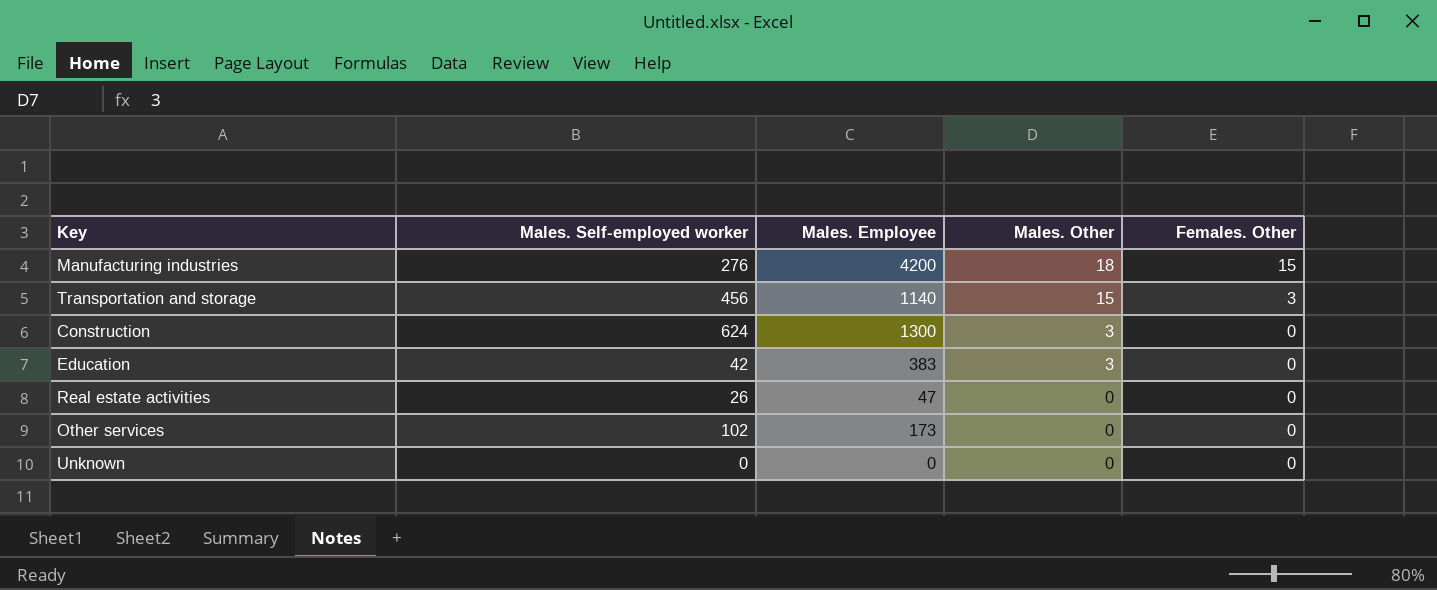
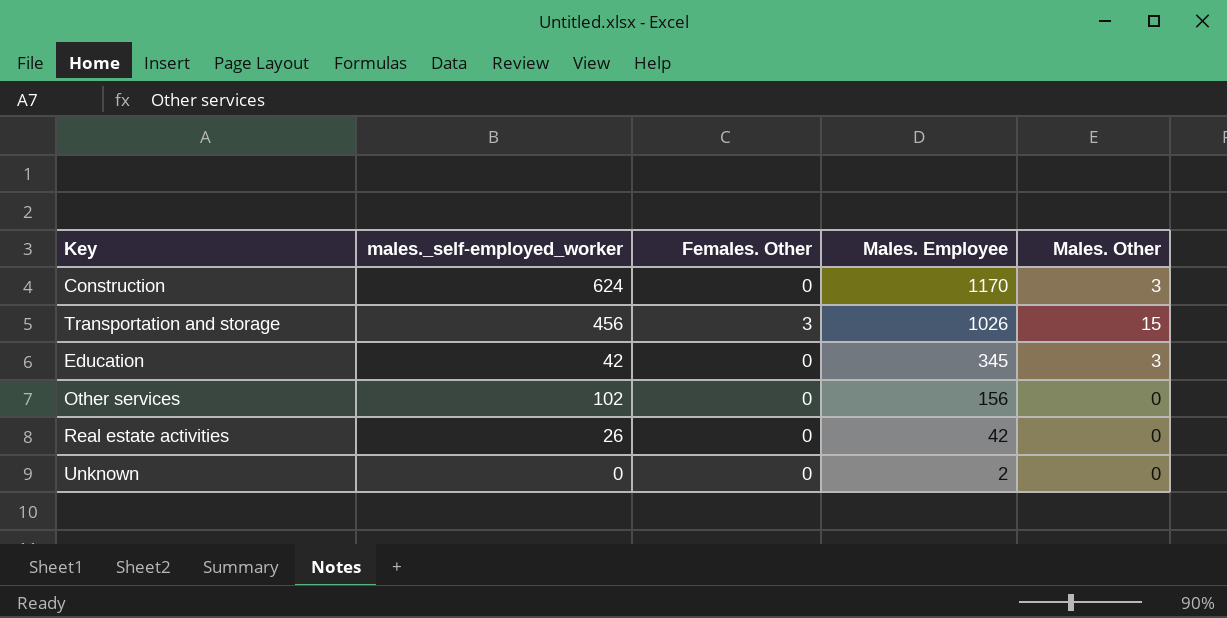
row order: Males. Other descending -> Males. Employee descending
column name: Males. Self-employed worker -> males._self-employed_worker
column Females. Other | position: 5 -> 3
row Manufacturing industries: 276 | 4200 | 18 | 15 -> none
Construction | Males. Employee: 1300 -> 1170
Transportation and storage | Males. Employee: 1140 -> 1026
Education | Males. Employee: 383 -> 345
Other services | Males. Employee: 173 -> 156
Real estate activities | Males. Employee: 47 -> 42
Unknown | Males. Employee: 0 -> 2

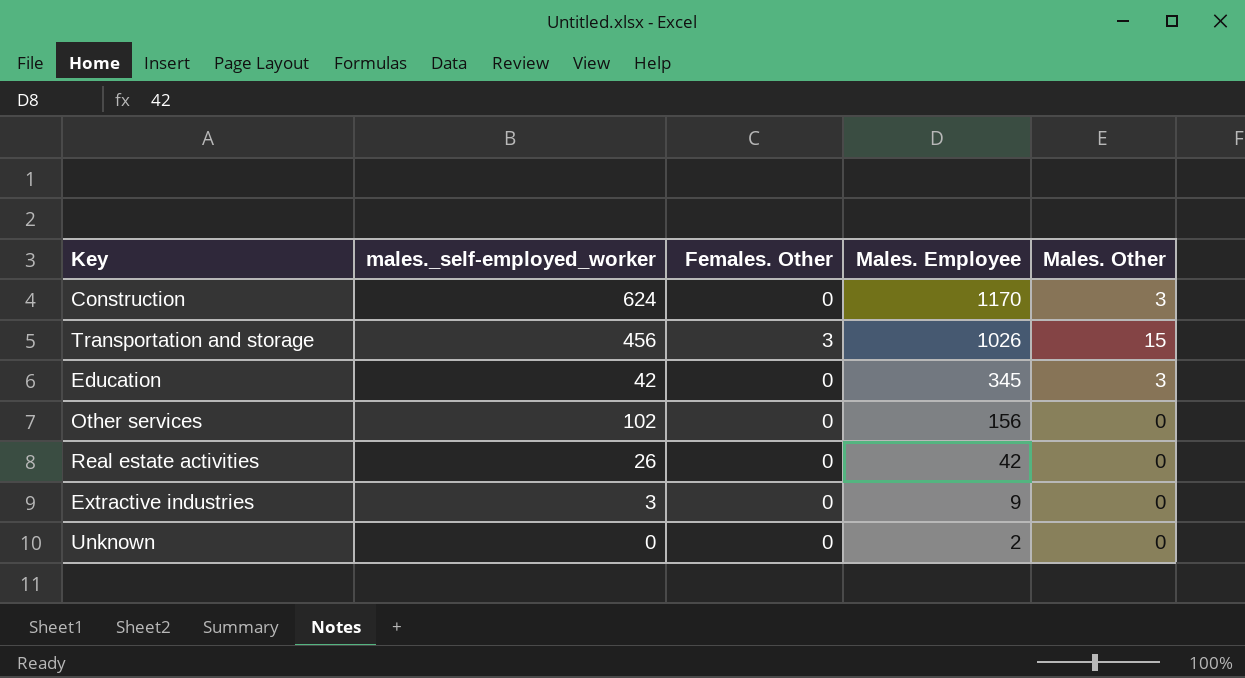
row Extractive industries: none -> 3 | 0 | 9 | 0

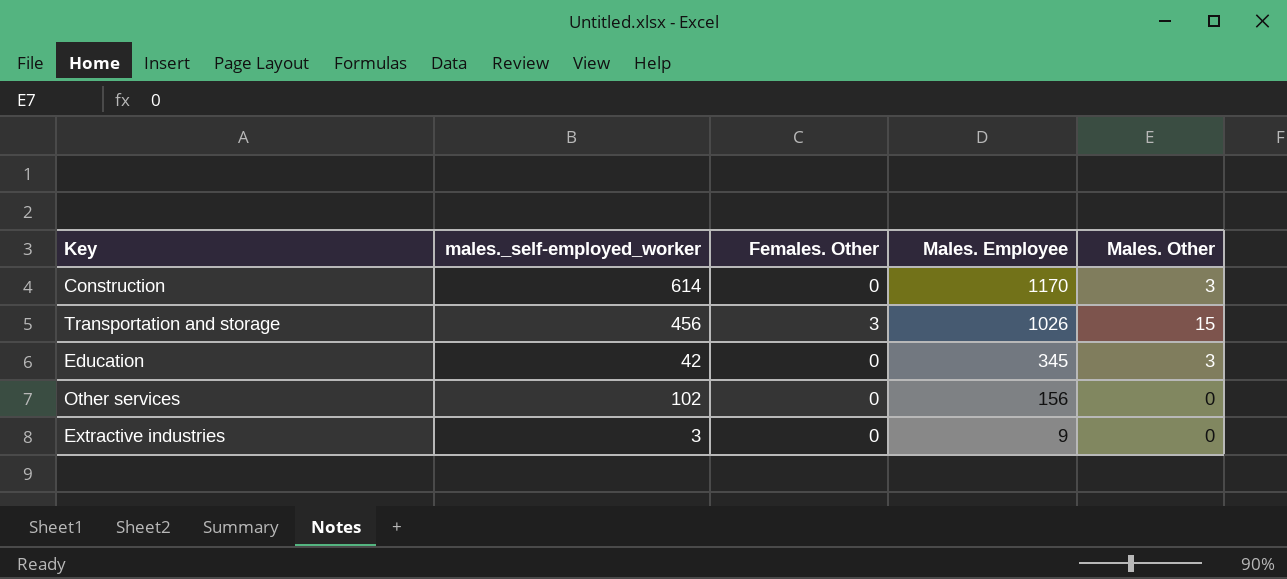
row Real estate activities: 26 | 0 | 42 | 0 -> none
row Unknown: 0 | 0 | 2 | 0 -> none
Construction | males._self-employed_worker: 624 -> 614

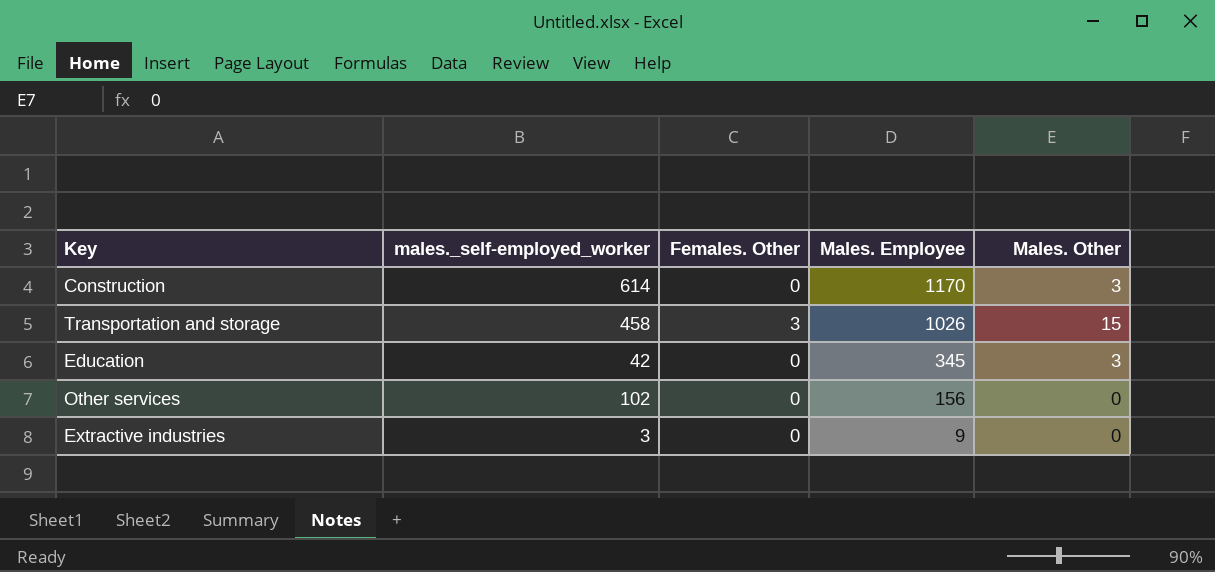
Transportation and storage | males._self-employed_worker: 456 -> 458

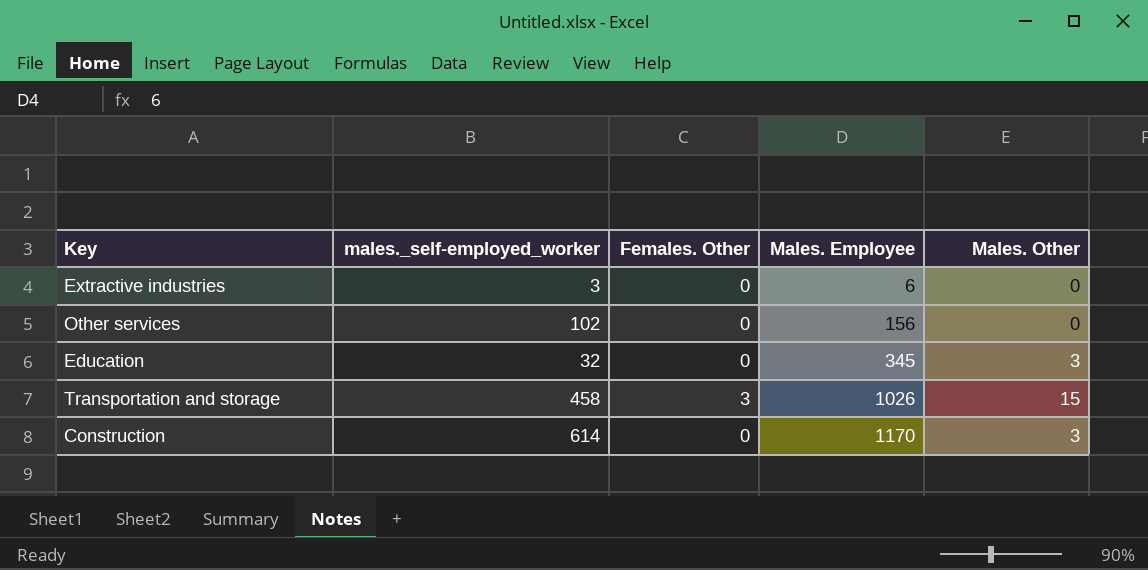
row order: Males. Employee descending -> Males. Employee ascending
Extractive industries | Males. Employee: 9 -> 6
Education | males._self-employed_worker: 42 -> 32

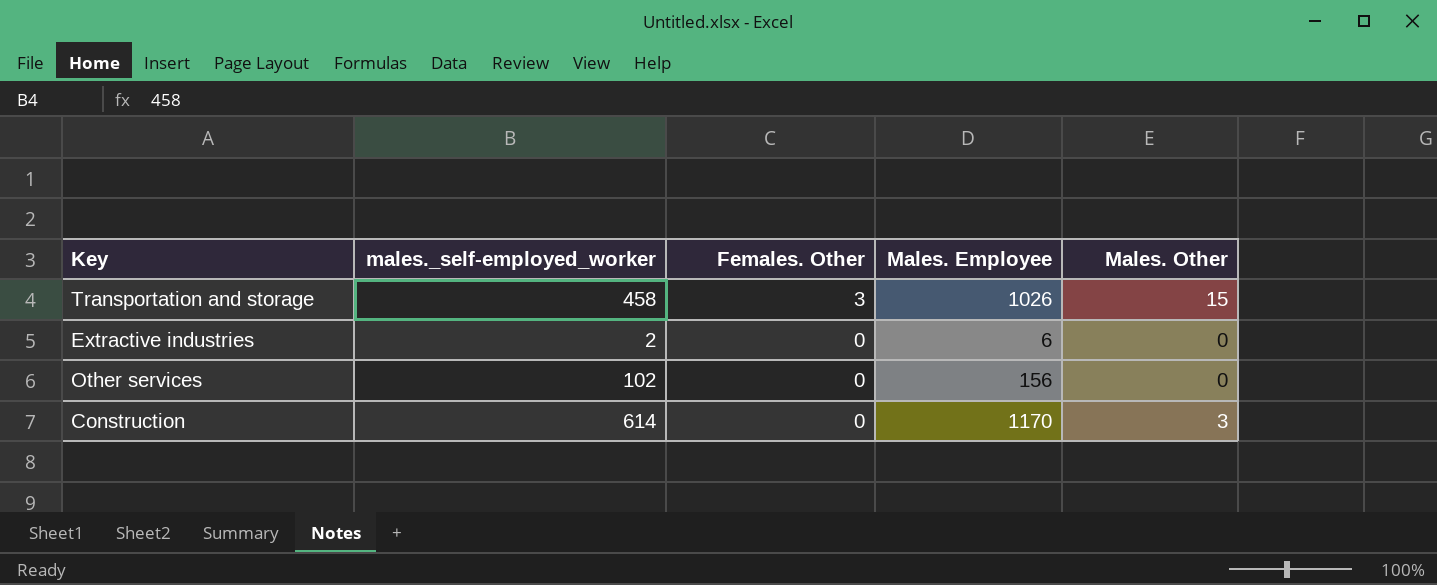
row order: Males. Employee ascending -> Females. Other descending
row Education: 32 | 0 | 345 | 3 -> none
Extractive industries | males._self-employed_worker: 3 -> 2

